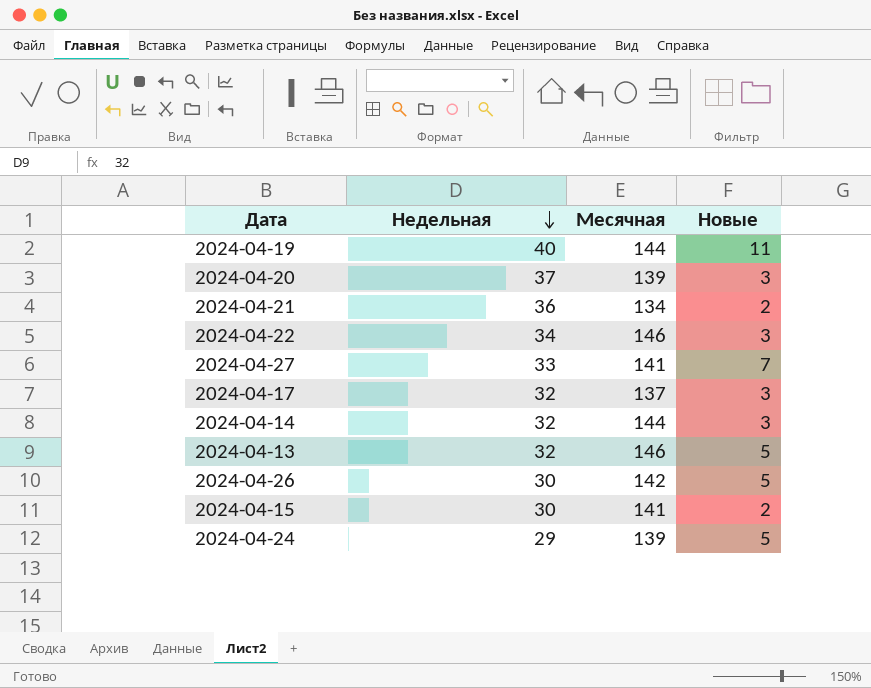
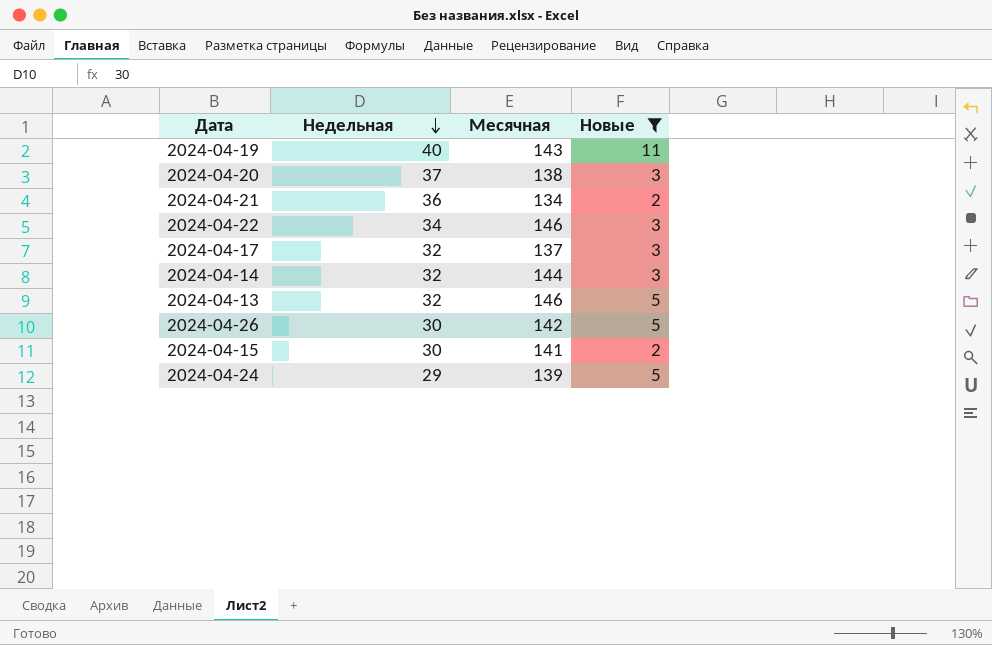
filter: none -> Новые != 7
2024-04-19 | Месячная: 144 -> 143
2024-04-20 | Месячная: 139 -> 138

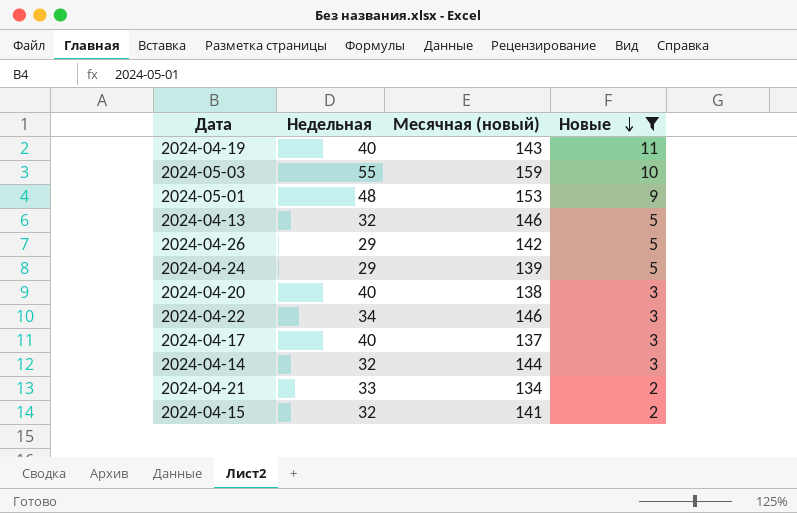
row order: Недельная descending -> Новые descending
column name: Месячная -> Месячная (новый)
row 2024-05-03: none -> 55 | 159 | 10
row 2024-05-01: none -> 48 | 153 | 9
2024-04-26 | Недельная: 30 -> 29
2024-04-20 | Недельная: 37 -> 40
2024-04-17 | Недельная: 32 -> 40
2024-04-21 | Недельная: 36 -> 33
2024-04-15 | Недельная: 30 -> 32

